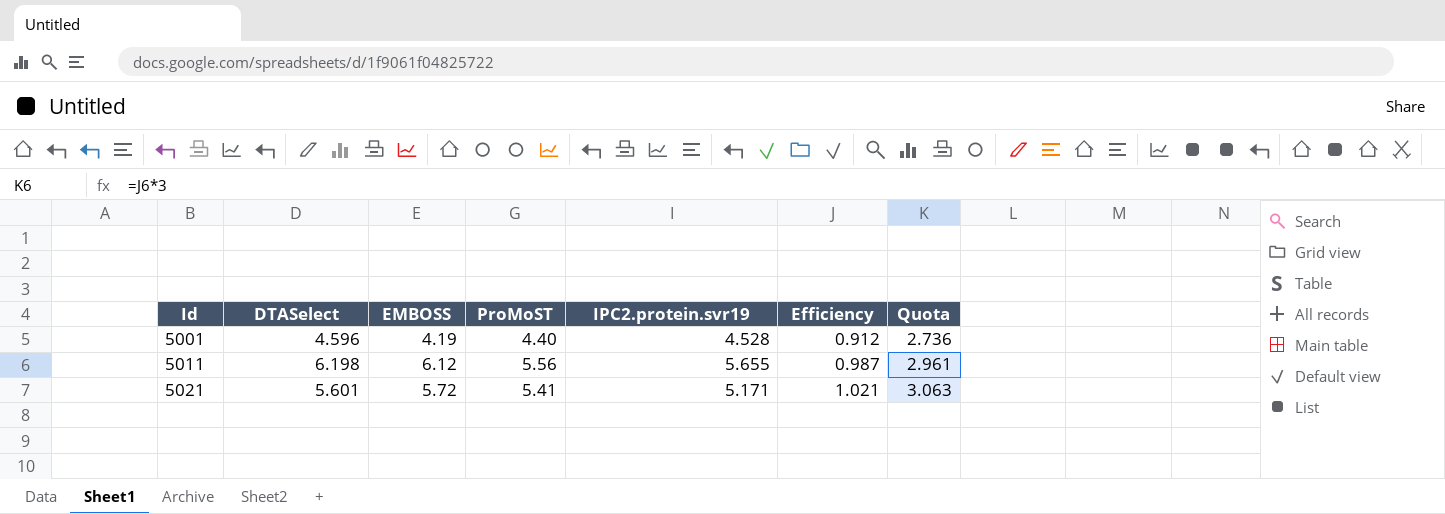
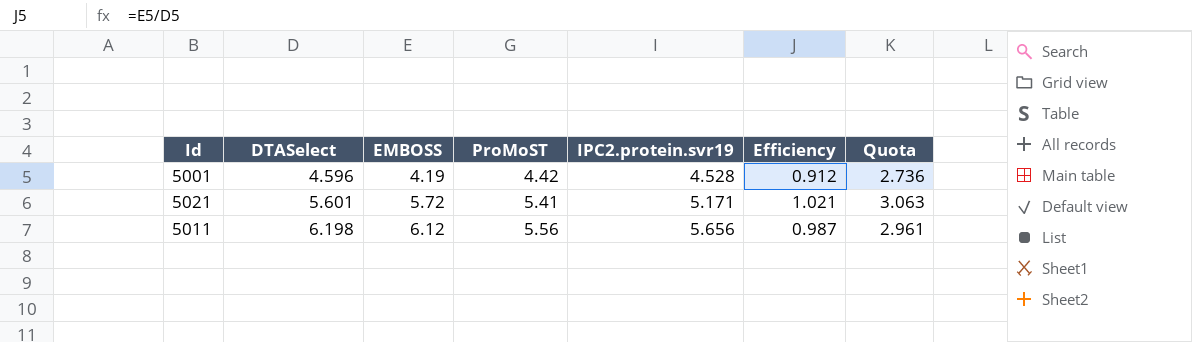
row order: Id ascending -> DTASelect ascending
5001 | ProMoST: 4.40 -> 4.42
5011 | IPC2.protein.svr19: 5.655 -> 5.656

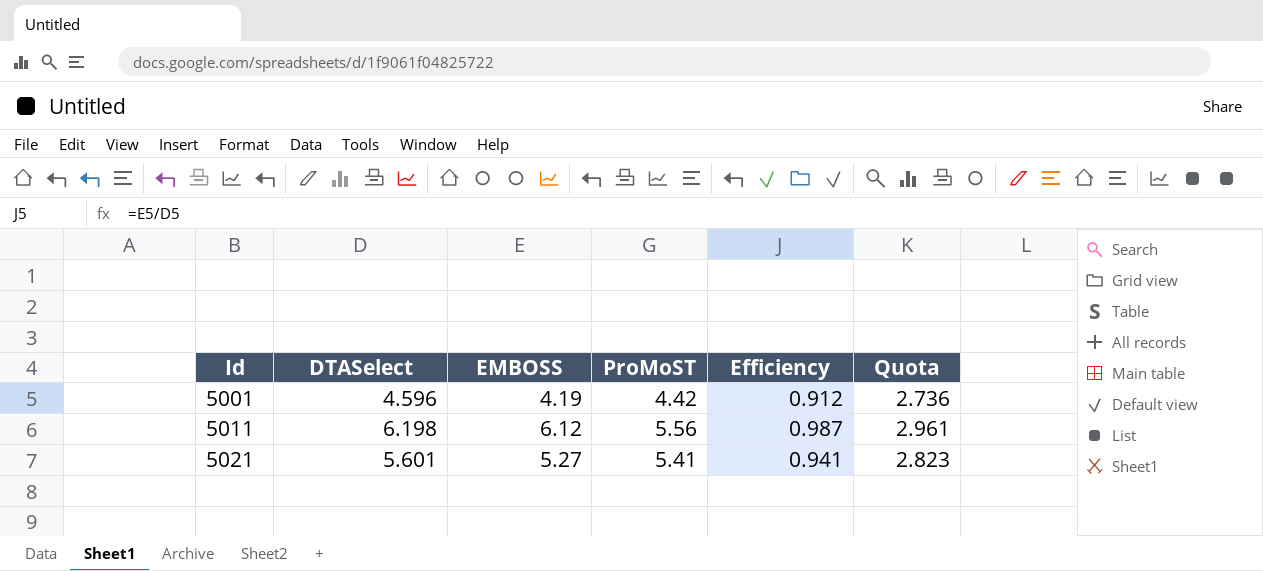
row order: DTASelect ascending -> Id ascending
column IPC2.protein.svr19 | position: 5 -> none
5021 | EMBOSS: 5.72 -> 5.27
5021 | Efficiency: 1.021 -> 0.941
5021 | Quota: 3.063 -> 2.823

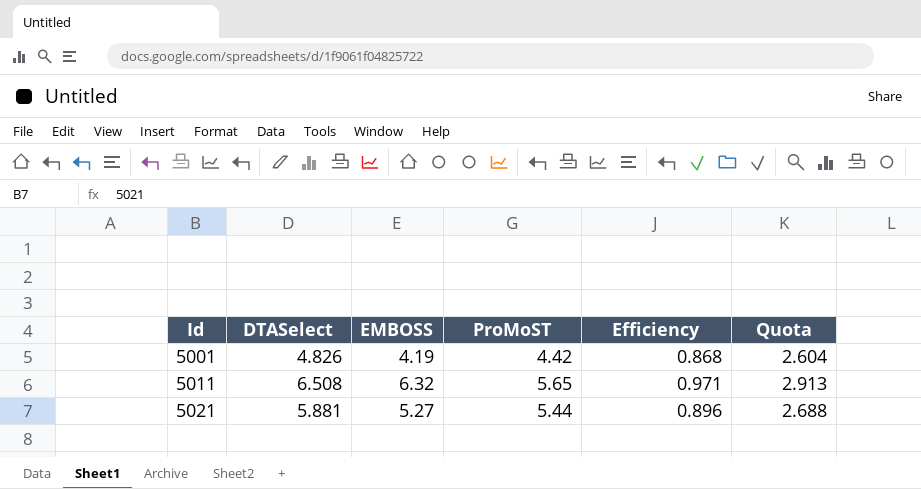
5001 | DTASelect: 4.596 -> 4.826
5001 | Efficiency: 0.912 -> 0.868
5001 | Quota: 2.736 -> 2.604
5011 | DTASelect: 6.198 -> 6.508
5011 | EMBOSS: 6.12 -> 6.32
5011 | ProMoST: 5.56 -> 5.65
5011 | Efficiency: 0.987 -> 0.971
5011 | Quota: 2.961 -> 2.913
5021 | DTASelect: 5.601 -> 5.881
5021 | ProMoST: 5.41 -> 5.44
5021 | Efficiency: 0.941 -> 0.896
5021 | Quota: 2.823 -> 2.688

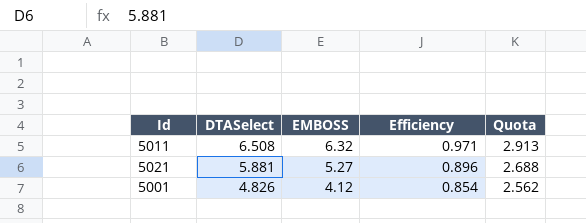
row order: Id ascending -> DTASelect descending
column ProMoST | position: 4 -> none
5001 | EMBOSS: 4.19 -> 4.12
5001 | Efficiency: 0.868 -> 0.854
5001 | Quota: 2.604 -> 2.562

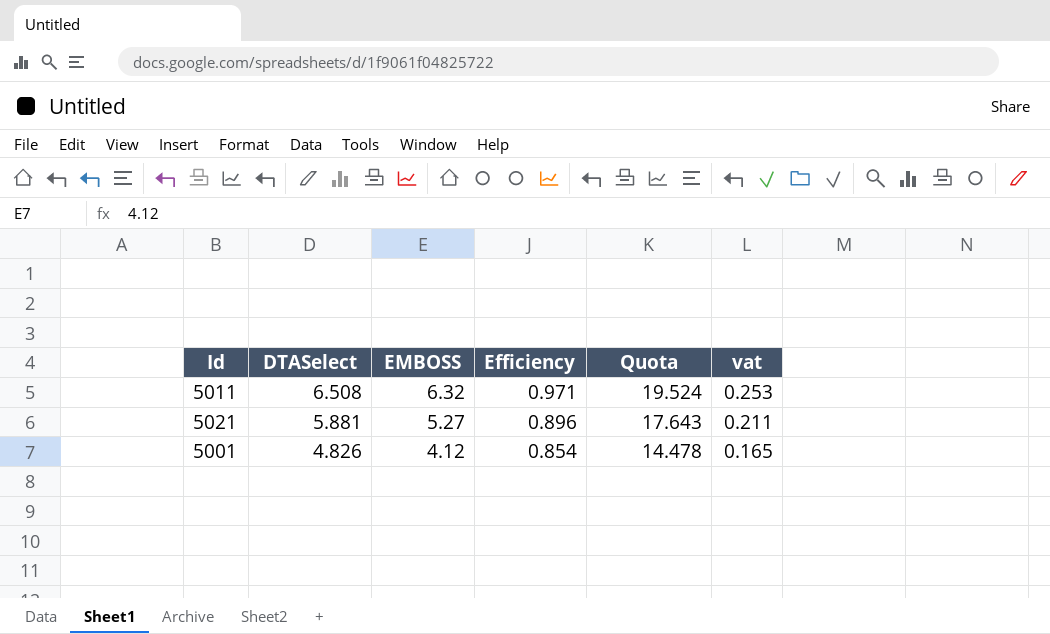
column Quota | formula: [Efficiency] * 3 -> [DTASelect] * 3
column vat | formula: none -> [EMBOSS] * 0.04

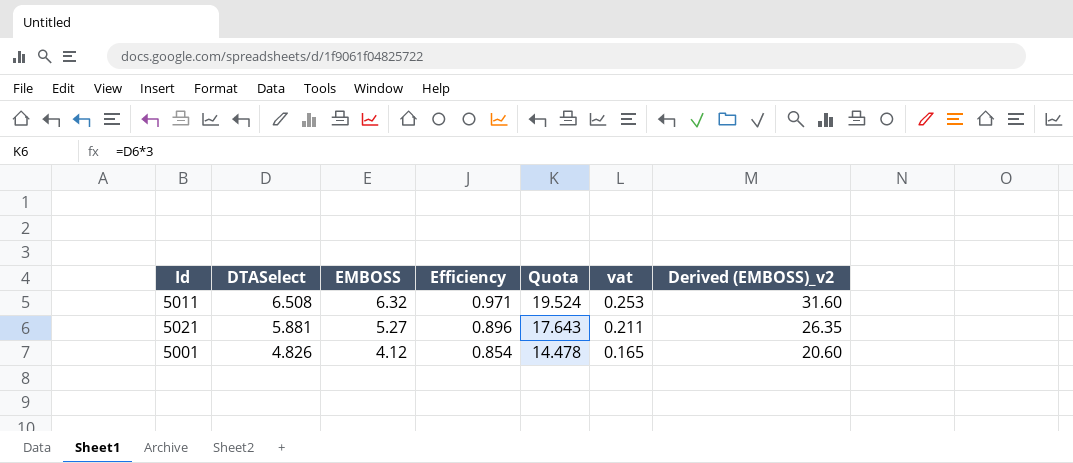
column Derived (EMBOSS)_v2 | formula: none -> [EMBOSS] * 5

